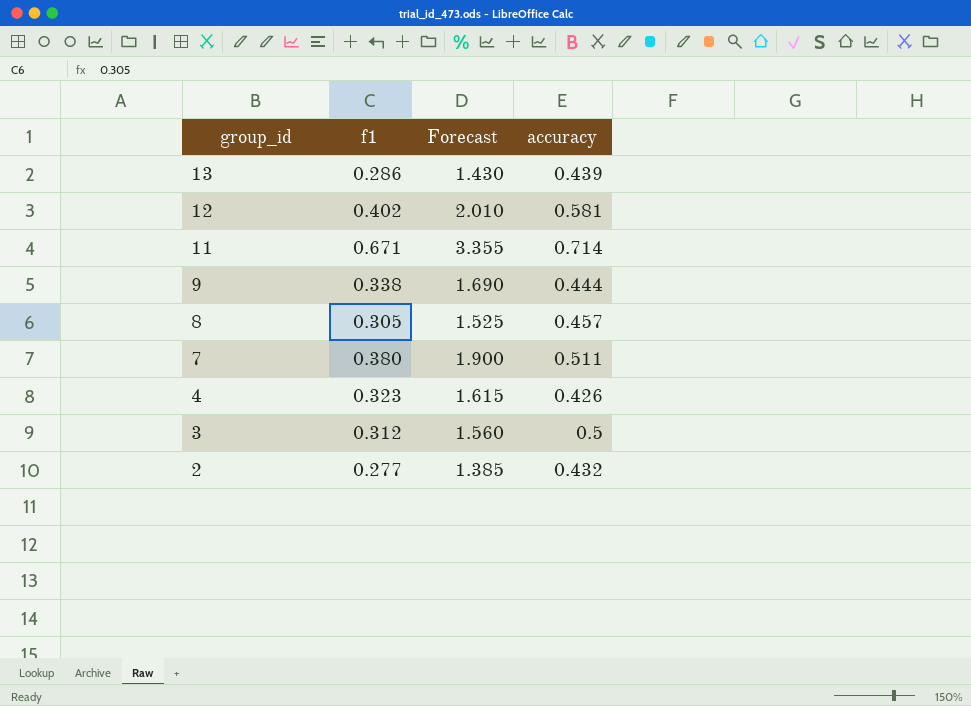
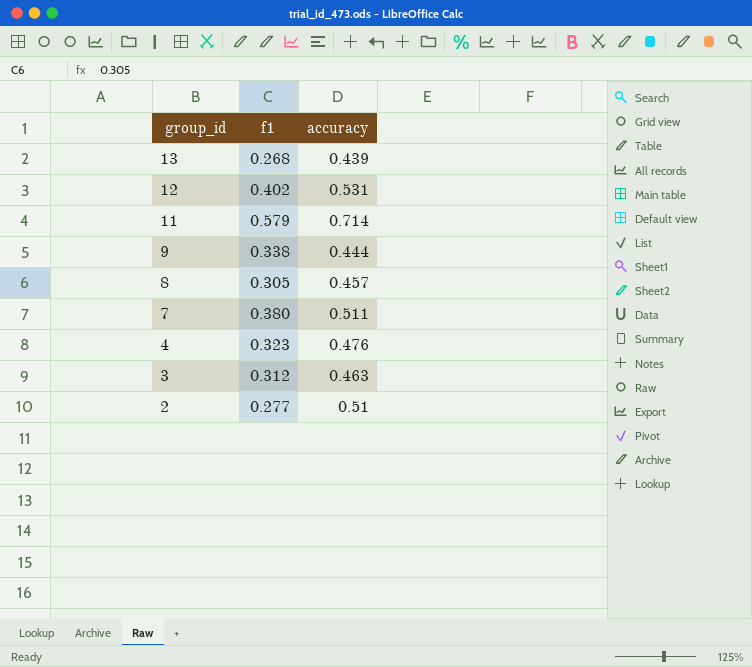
column Forecast | formula: [f1] * 5 -> none
13 | f1: 0.286 -> 0.268
12 | accuracy: 0.581 -> 0.531
11 | f1: 0.671 -> 0.579
4 | accuracy: 0.426 -> 0.476
3 | accuracy: 0.5 -> 0.463
2 | accuracy: 0.432 -> 0.51

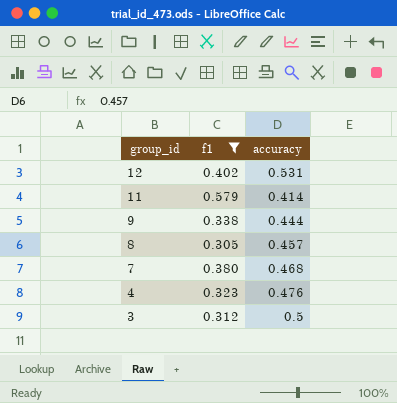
filter: none -> f1 >= 0.305
11 | accuracy: 0.714 -> 0.414
7 | accuracy: 0.511 -> 0.468
3 | accuracy: 0.463 -> 0.5

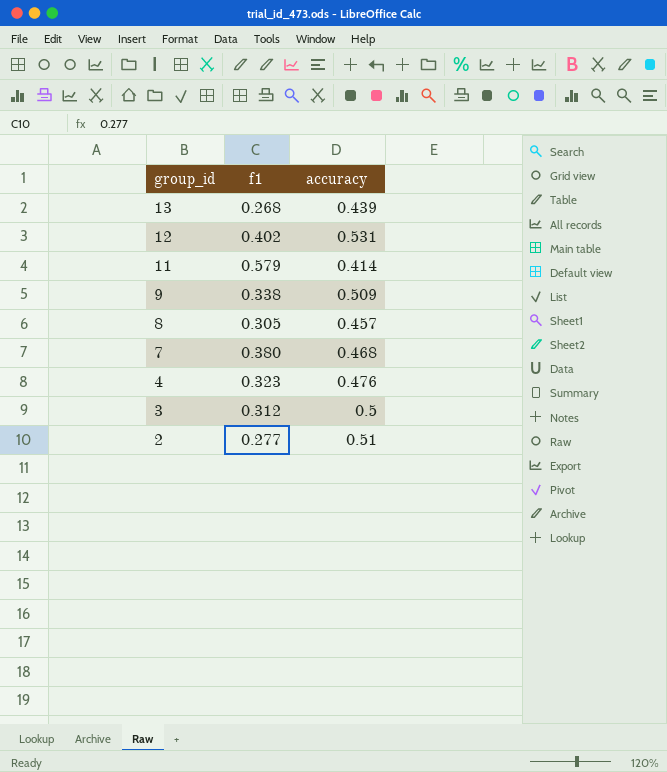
filter: f1 >= 0.305 -> none
9 | accuracy: 0.444 -> 0.509

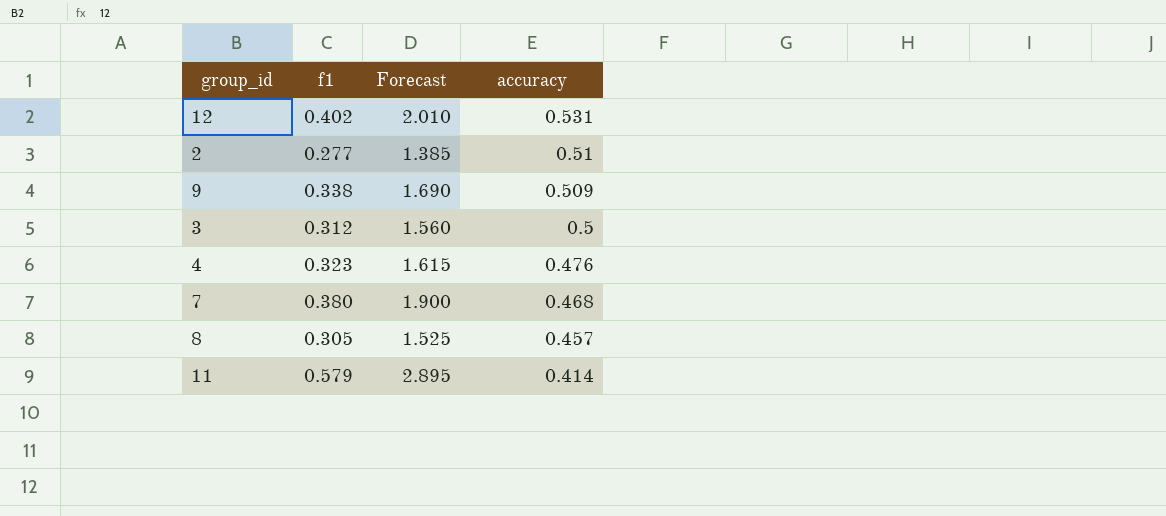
row order: group_id descending -> accuracy descending
column Forecast | formula: none -> [f1] * 5
row 13: 0.268 | 0.439 -> none

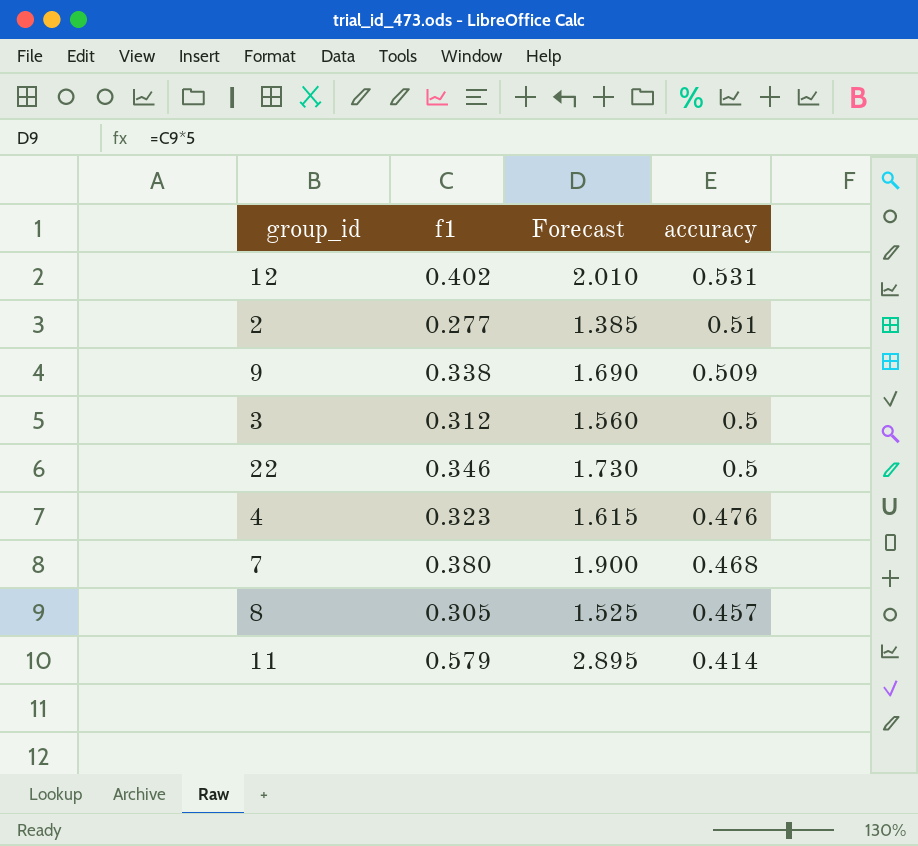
row 22: none -> 0.346 | 1.730 | 0.5

